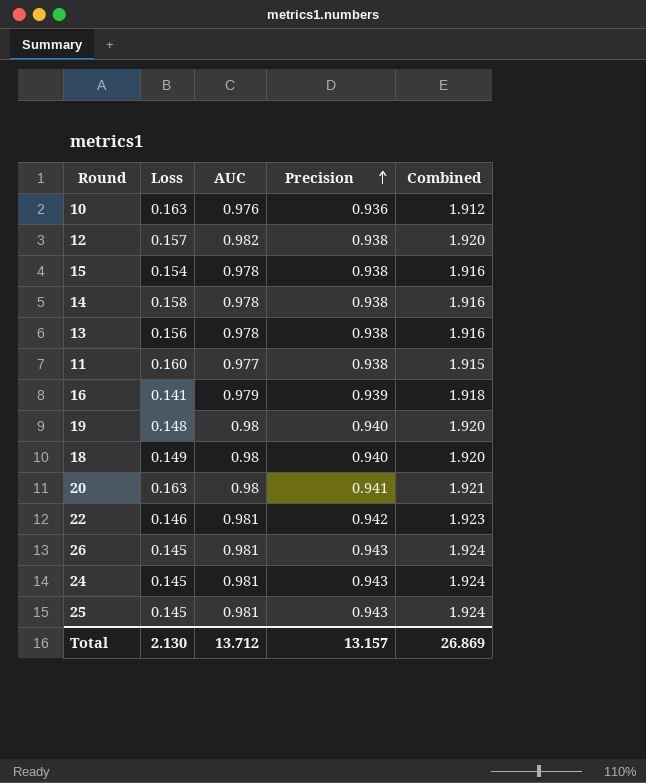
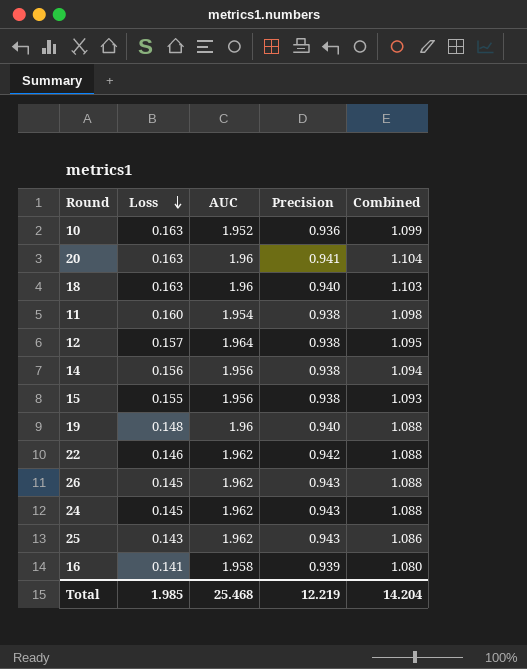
row order: Precision ascending -> Loss descending
column Combined | formula: [AUC] + [Precision] -> [Loss] + [Precision]
row 13: 0.156 | 0.978 | 0.938 | 1.916 -> none
10 | AUC: 0.976 -> 1.952
20 | AUC: 0.98 -> 1.96
18 | Loss: 0.149 -> 0.163
18 | AUC: 0.98 -> 1.96
11 | AUC: 0.977 -> 1.954
12 | AUC: 0.982 -> 1.964
14 | Loss: 0.158 -> 0.156
14 | AUC: 0.978 -> 1.956
15 | Loss: 0.154 -> 0.155
15 | AUC: 0.978 -> 1.956
19 | AUC: 0.98 -> 1.96
22 | AUC: 0.981 -> 1.962
26 | AUC: 0.981 -> 1.962
24 | AUC: 0.981 -> 1.962
25 | Loss: 0.145 -> 0.143
25 | AUC: 0.981 -> 1.962
16 | AUC: 0.979 -> 1.958
Total | Loss: 2.130 -> 1.985
Total | AUC: 13.712 -> 25.468
Total | Precision: 13.157 -> 12.219
Total | Combined: 26.869 -> 14.204

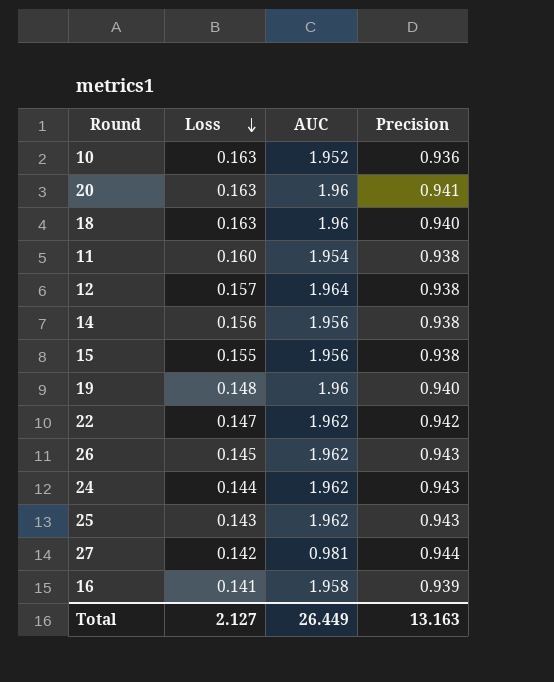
column Combined | formula: [Loss] + [Precision] -> none
22 | Loss: 0.146 -> 0.147
24 | Loss: 0.145 -> 0.144
row 27: none -> 0.142 | 0.981 | 0.944
Total | Loss: 1.985 -> 2.127
Total | AUC: 25.468 -> 26.449
Total | Precision: 12.219 -> 13.163

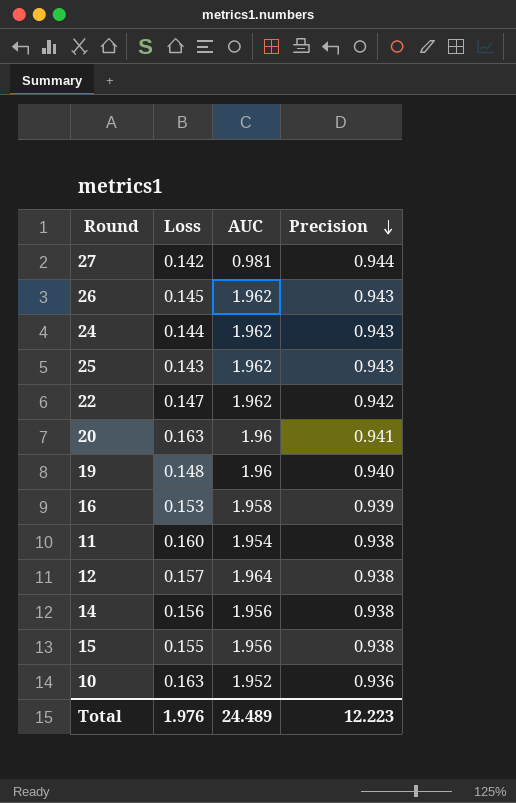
row order: Loss descending -> Precision descending
row 18: 0.163 | 1.96 | 0.940 -> none
16 | Loss: 0.141 -> 0.153
Total | Loss: 2.127 -> 1.976
Total | AUC: 26.449 -> 24.489
Total | Precision: 13.163 -> 12.223

